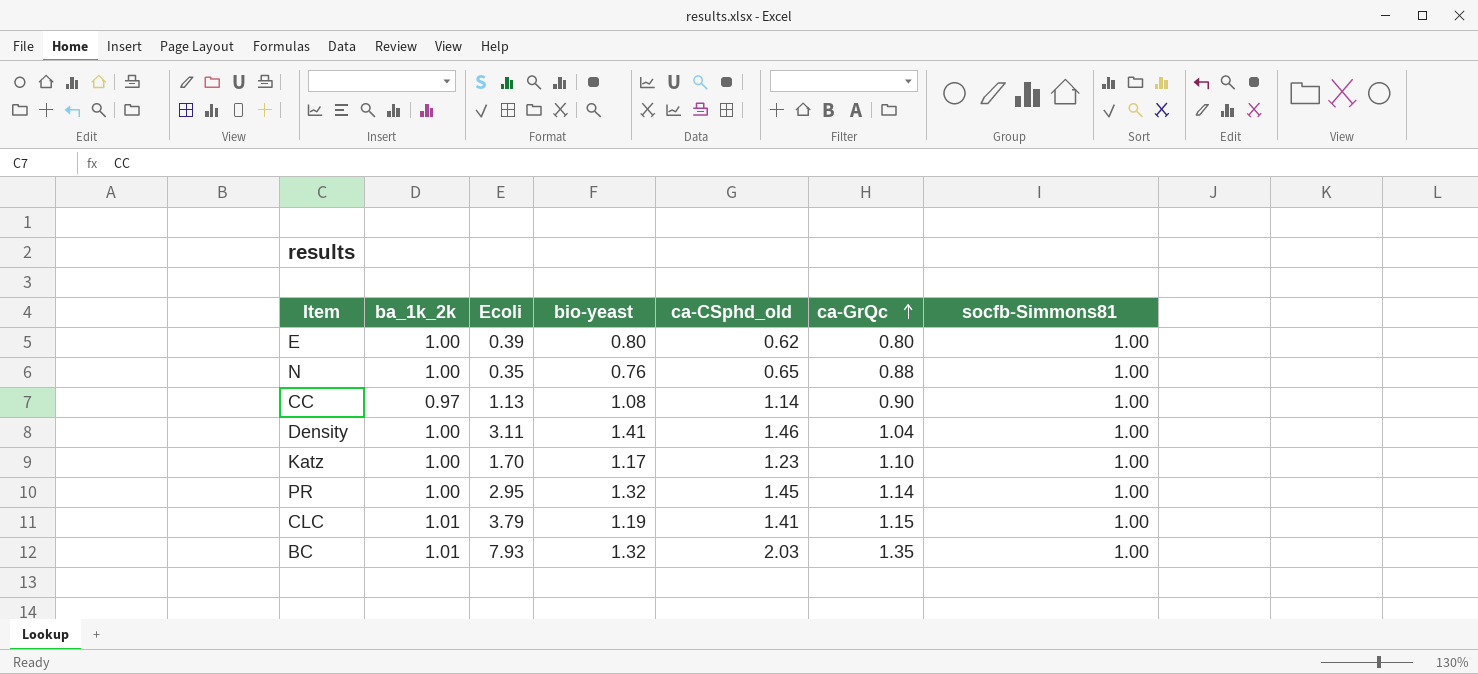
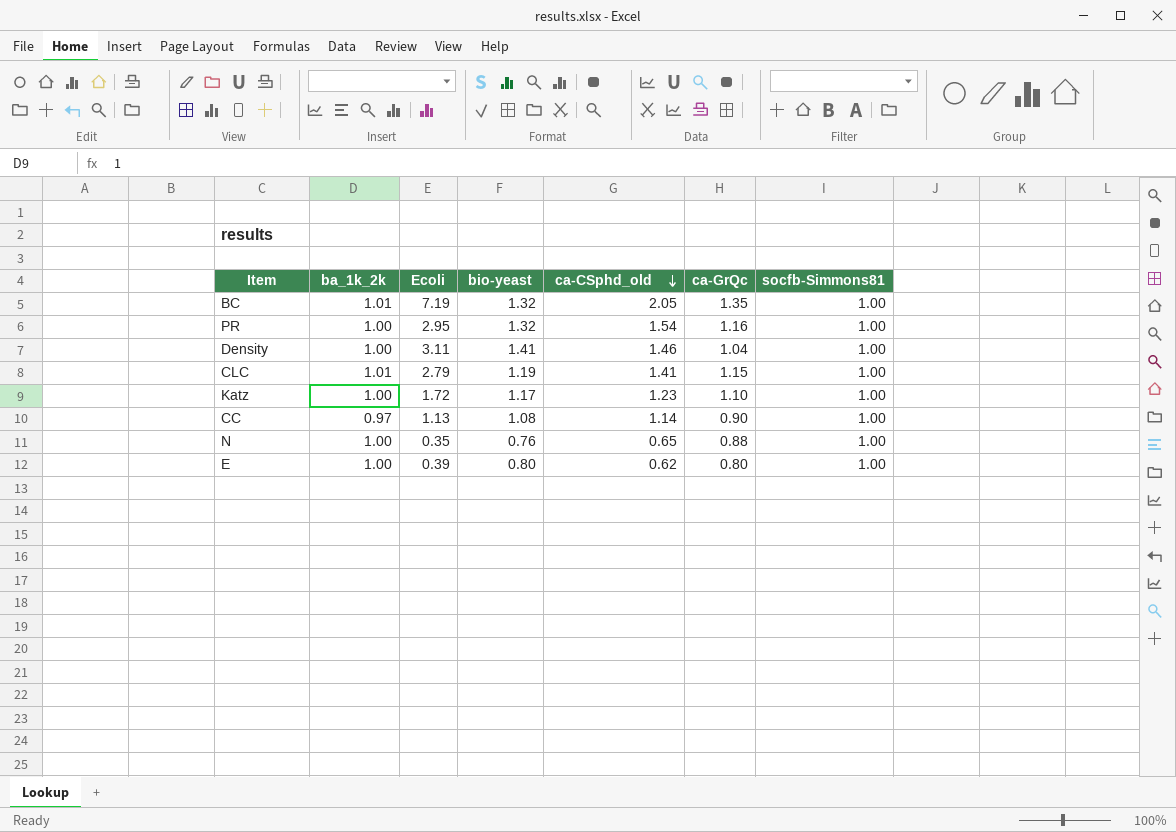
row order: ca-GrQc ascending -> ca-CSphd_old descending
BC | Ecoli: 7.93 -> 7.19
BC | ca-CSphd_old: 2.03 -> 2.05
PR | ca-CSphd_old: 1.45 -> 1.54
PR | ca-GrQc: 1.14 -> 1.16
CLC | Ecoli: 3.79 -> 2.79
Katz | Ecoli: 1.70 -> 1.72

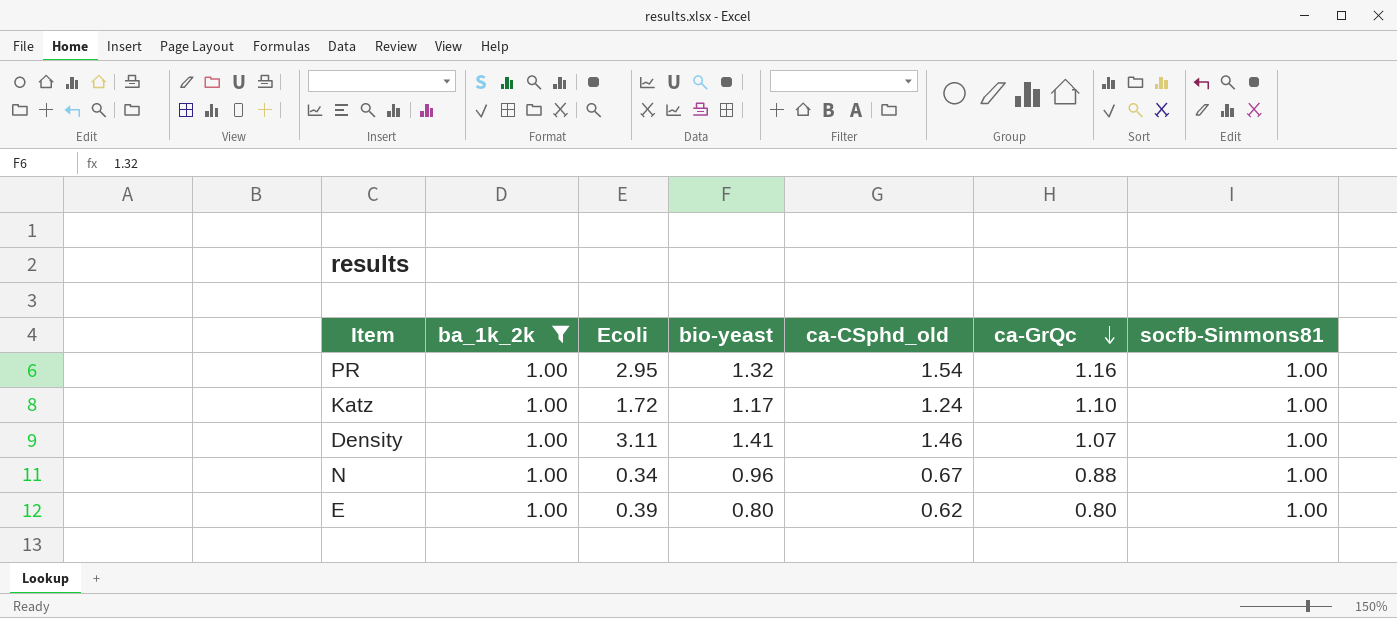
filter: none -> ba_1k_2k = 1.00
row order: ca-CSphd_old descending -> ca-GrQc descending
Katz | ca-CSphd_old: 1.23 -> 1.24
Density | ca-GrQc: 1.04 -> 1.07
N | Ecoli: 0.35 -> 0.34
N | bio-yeast: 0.76 -> 0.96
N | ca-CSphd_old: 0.65 -> 0.67

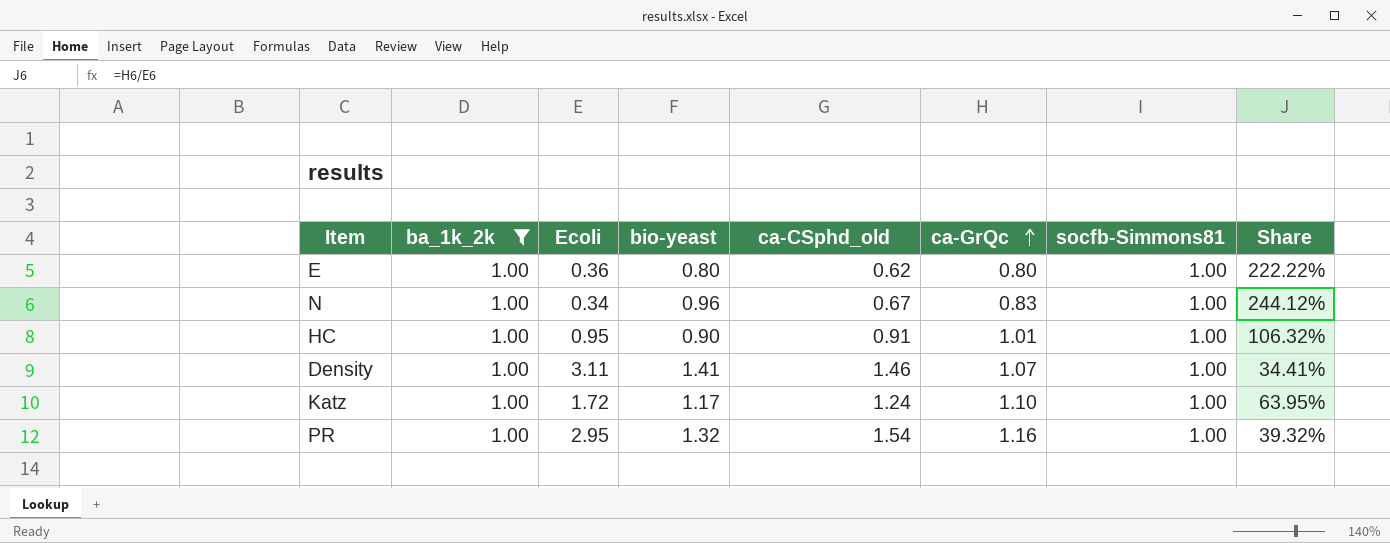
row order: ca-GrQc descending -> ca-GrQc ascending
column Share | formula: none -> [ca-GrQc] / [Ecoli]
E | Ecoli: 0.39 -> 0.36
N | ca-GrQc: 0.88 -> 0.83
row HC: none -> 1.00 | 0.95 | 0.90 | 0.91 | 1.01 | 1.00 | 106.32%

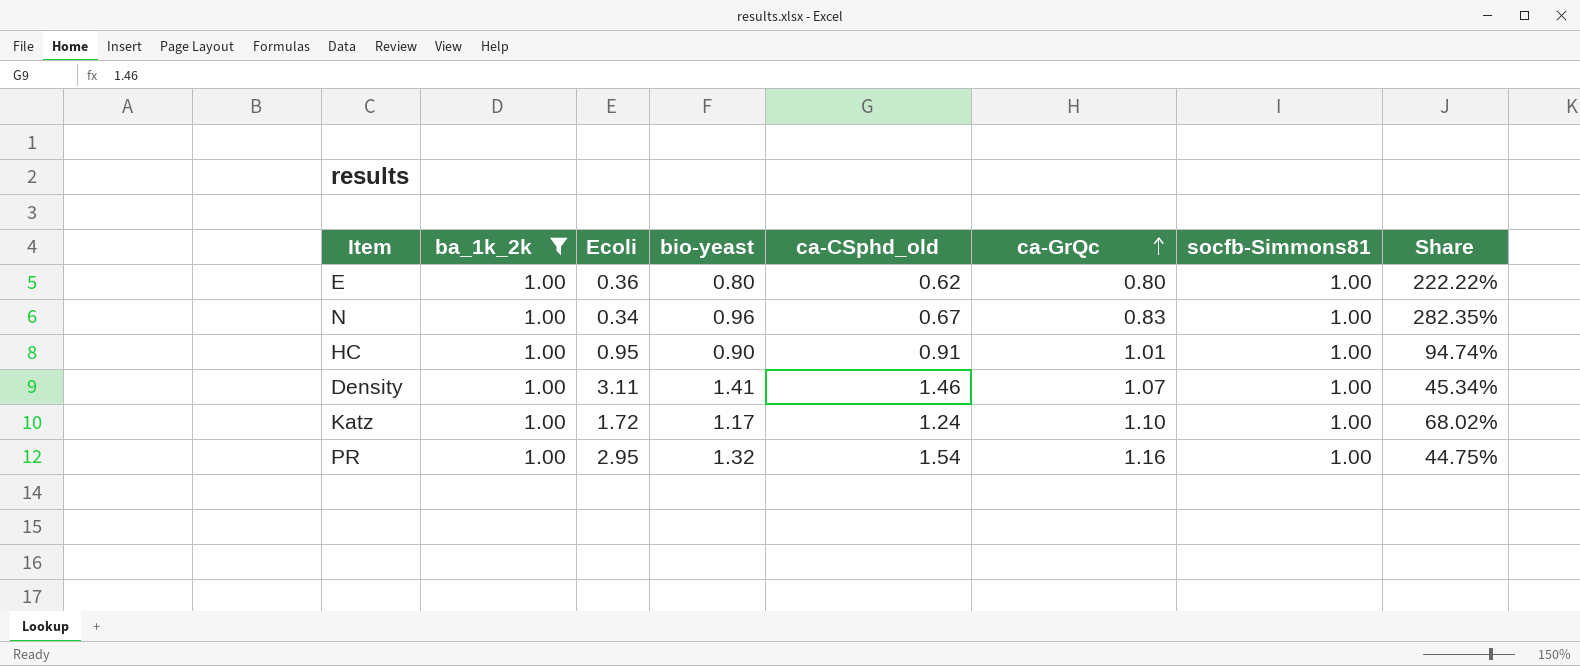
column Share | formula: [ca-GrQc] / [Ecoli] -> [bio-yeast] / [Ecoli]

